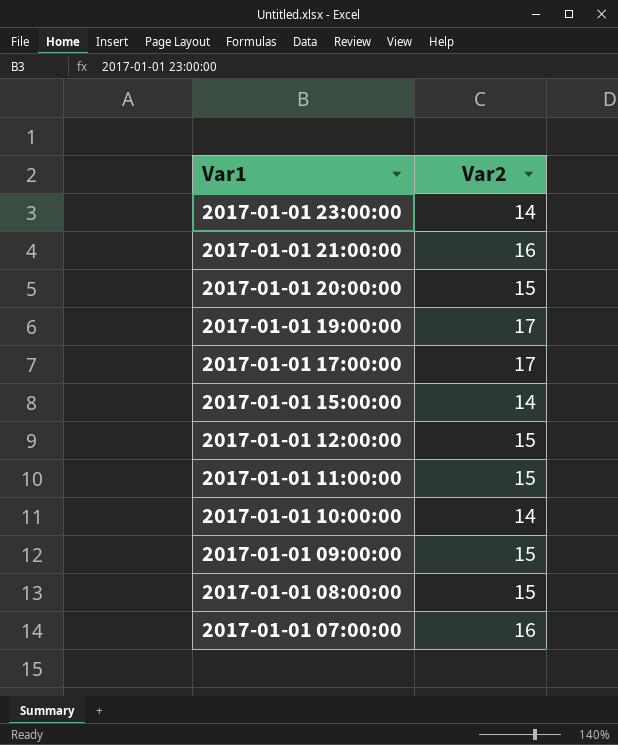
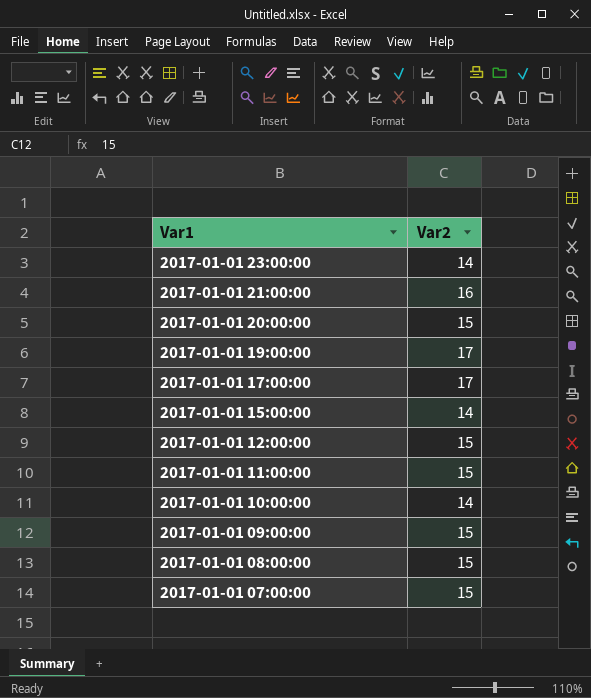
2017-01-01 07:00:00 | Var2: 16 -> 15

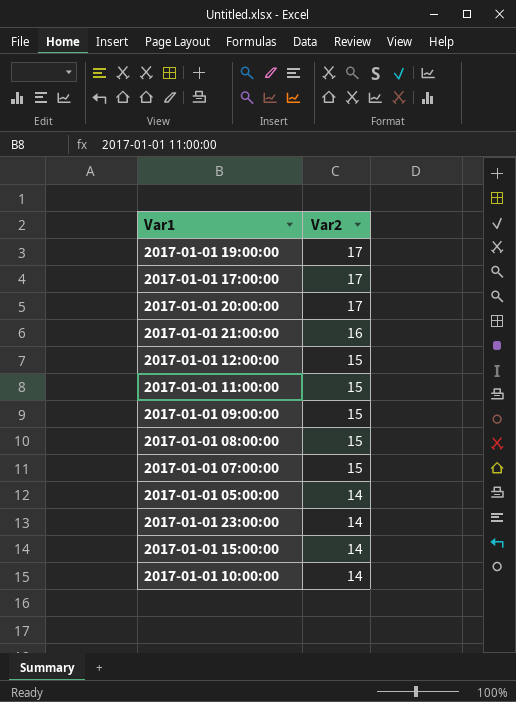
row order: Var1 descending -> Var2 descending
2017-01-01 20:00:00 | Var2: 15 -> 17
row 2017-01-01 05:00:00: none -> 14

